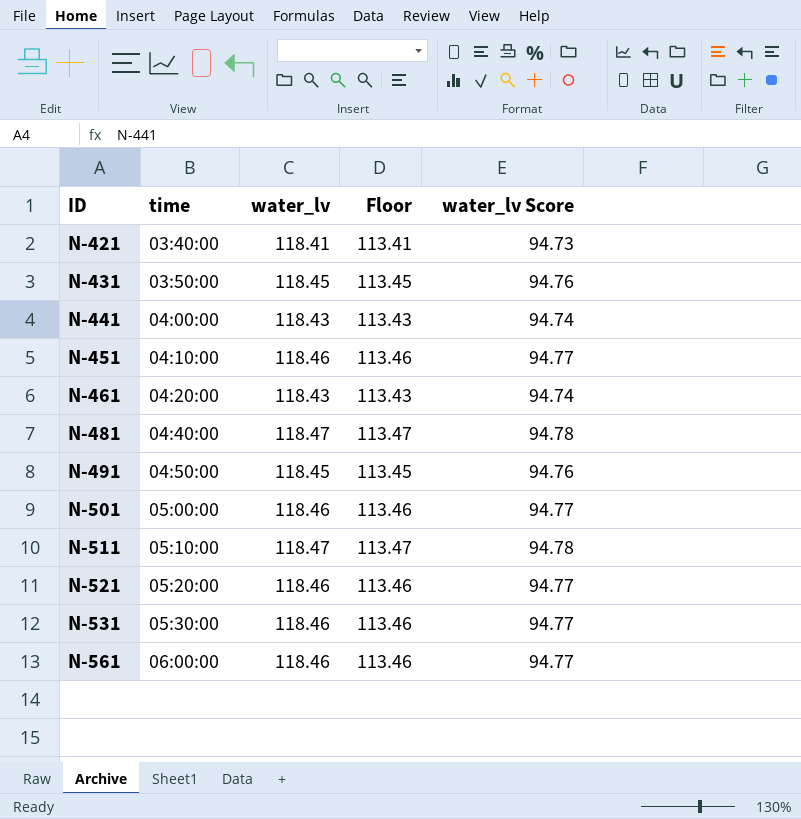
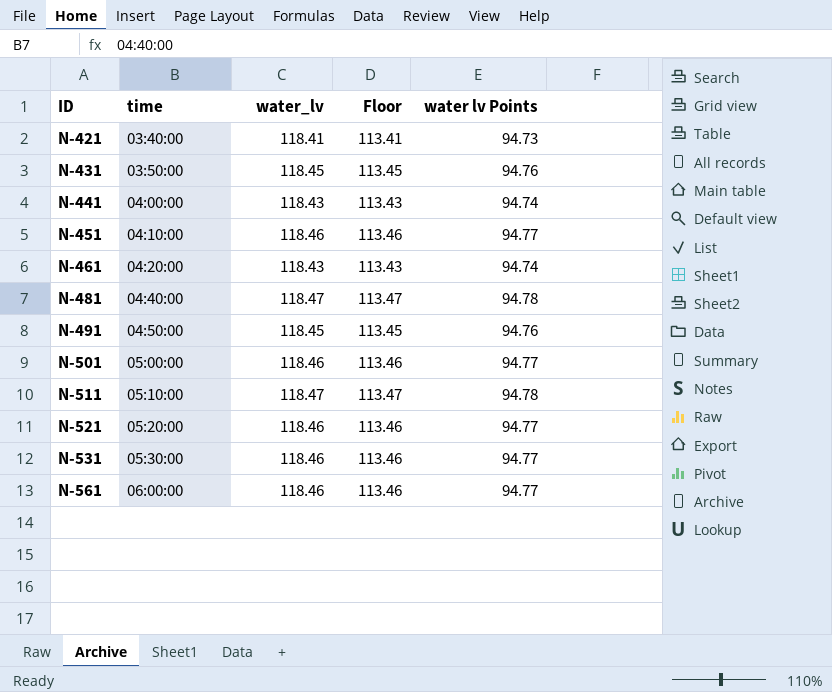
column name: water_lv Score -> water lv Points

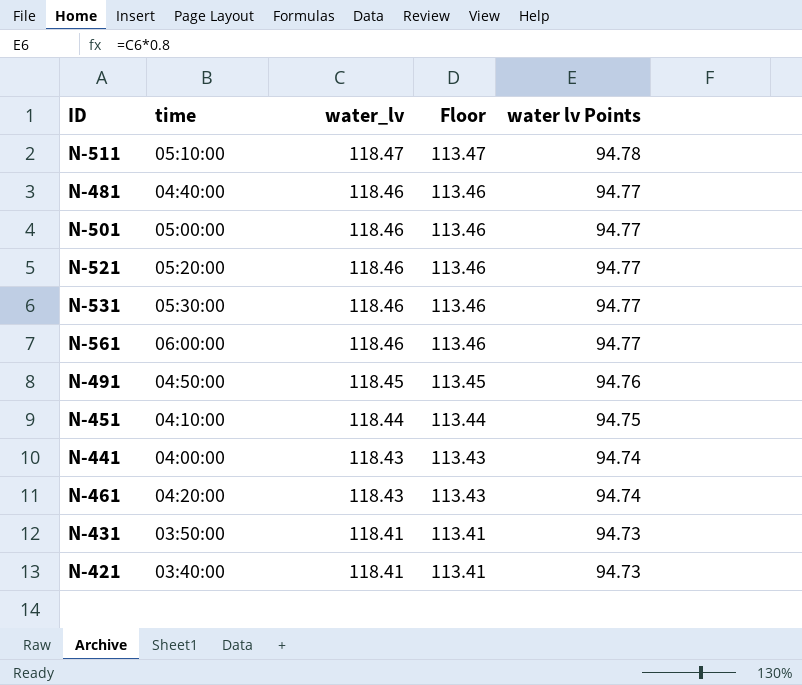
row order: ID ascending -> water_lv descending
N-481 | water_lv: 118.47 -> 118.46
N-481 | Floor: 113.47 -> 113.46
N-481 | water lv Points: 94.78 -> 94.77
N-451 | water_lv: 118.46 -> 118.44
N-451 | Floor: 113.46 -> 113.44
N-451 | water lv Points: 94.77 -> 94.75
N-431 | water_lv: 118.45 -> 118.41
N-431 | Floor: 113.45 -> 113.41
N-431 | water lv Points: 94.76 -> 94.73

